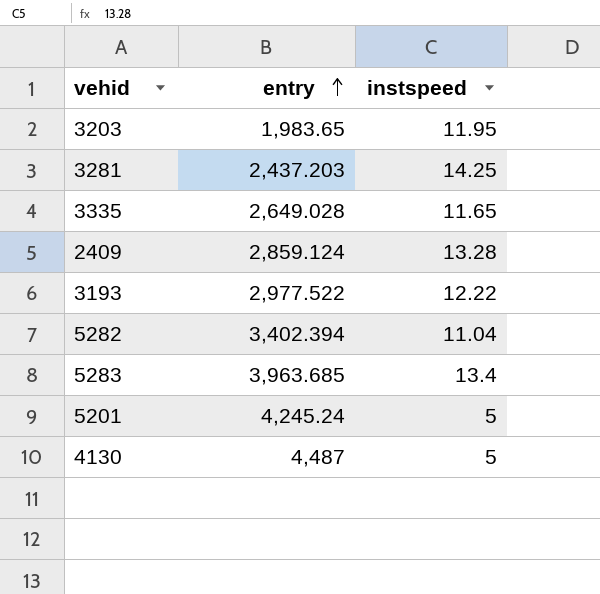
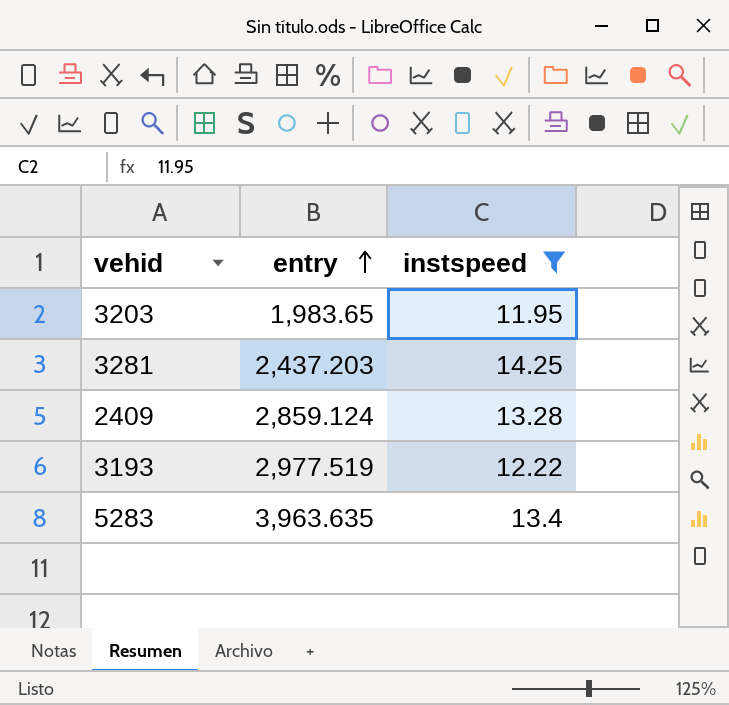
filter: none -> instspeed >= 11.95
3193 | entry: 2,977.522 -> 2,977.519
5283 | entry: 3,963.685 -> 3,963.635

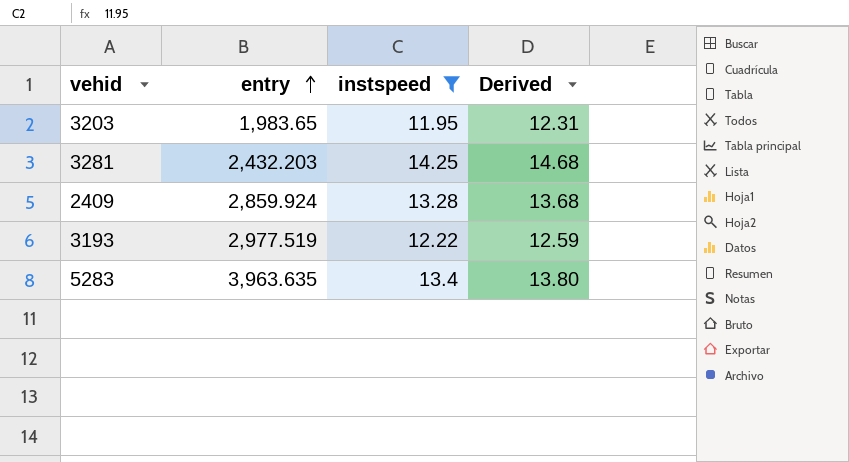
column Derived | formula: none -> [instspeed] * 1.03
3281 | entry: 2,437.203 -> 2,432.203
2409 | entry: 2,859.124 -> 2,859.924

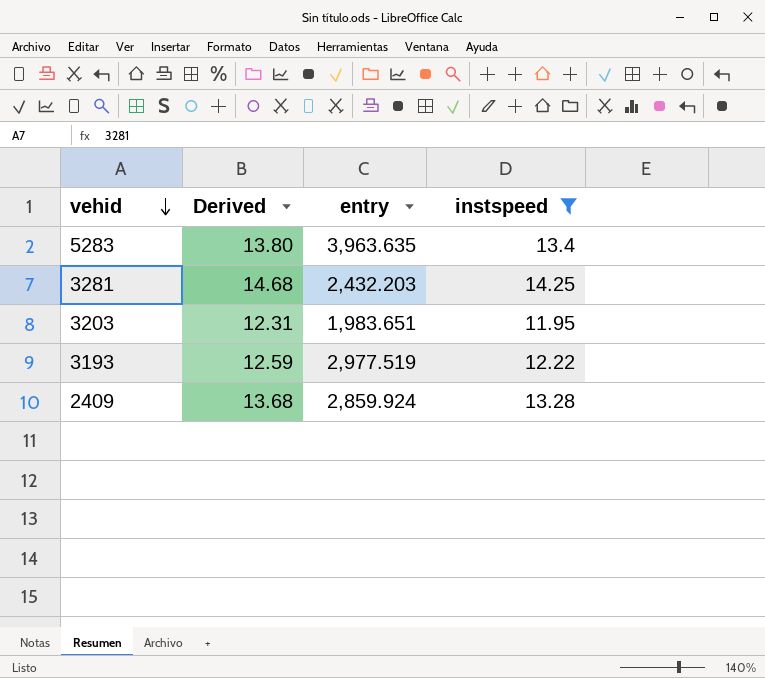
row order: entry ascending -> vehid descending
column Derived | position: 4 -> 2
3203 | entry: 1,983.65 -> 1,983.651

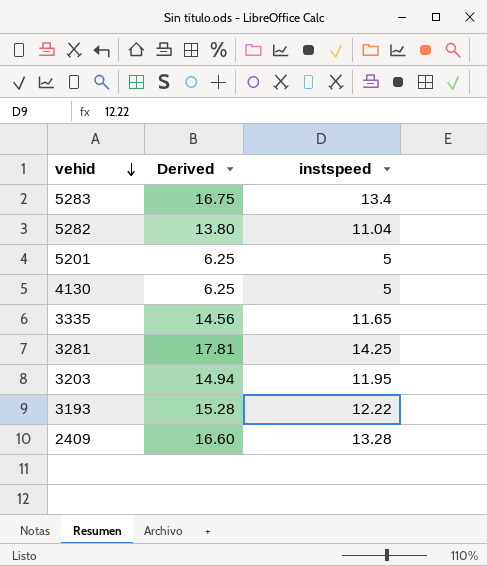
filter: instspeed >= 11.95 -> none
column entry | position: 3 -> none
column Derived | formula: [instspeed] * 1.03 -> [instspeed] * 1.25

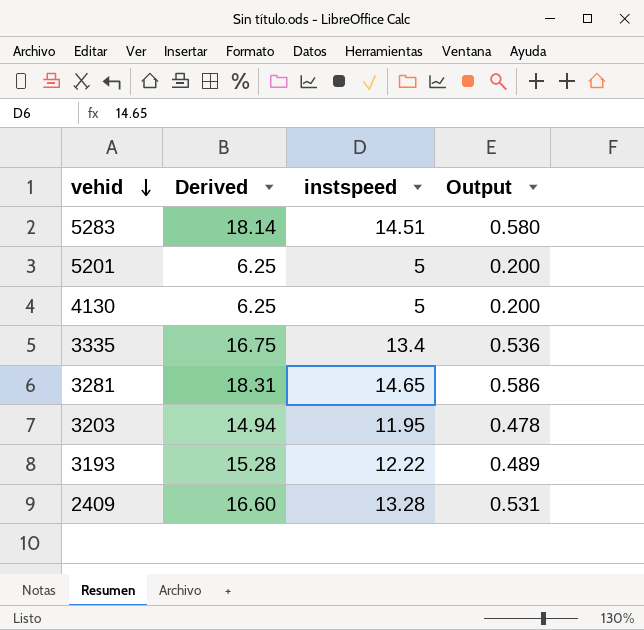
column Output | formula: none -> [instspeed] * 0.04
row 5282: 13.80 | 11.04 -> none
5283 | Derived: 16.75 -> 18.14
5283 | instspeed: 13.4 -> 14.51
3335 | Derived: 14.56 -> 16.75
3335 | instspeed: 11.65 -> 13.4
3281 | Derived: 17.81 -> 18.31
3281 | instspeed: 14.25 -> 14.65

